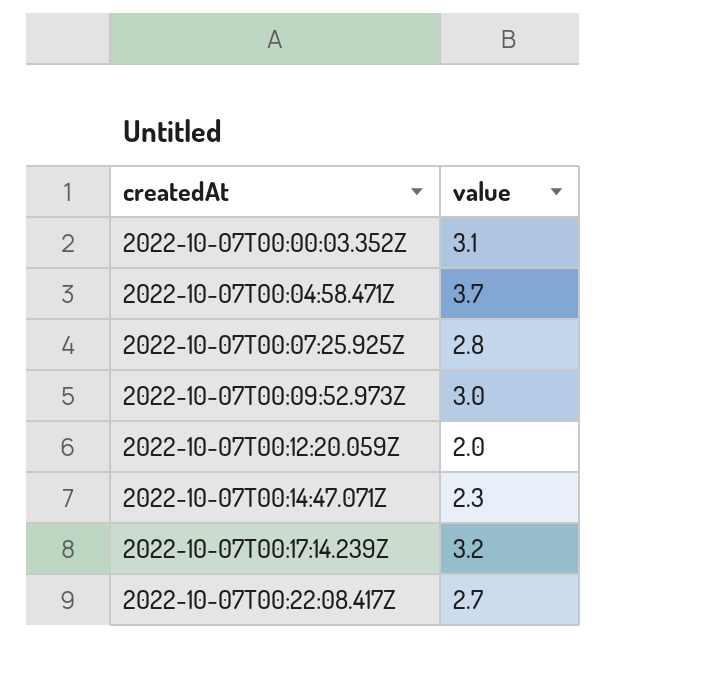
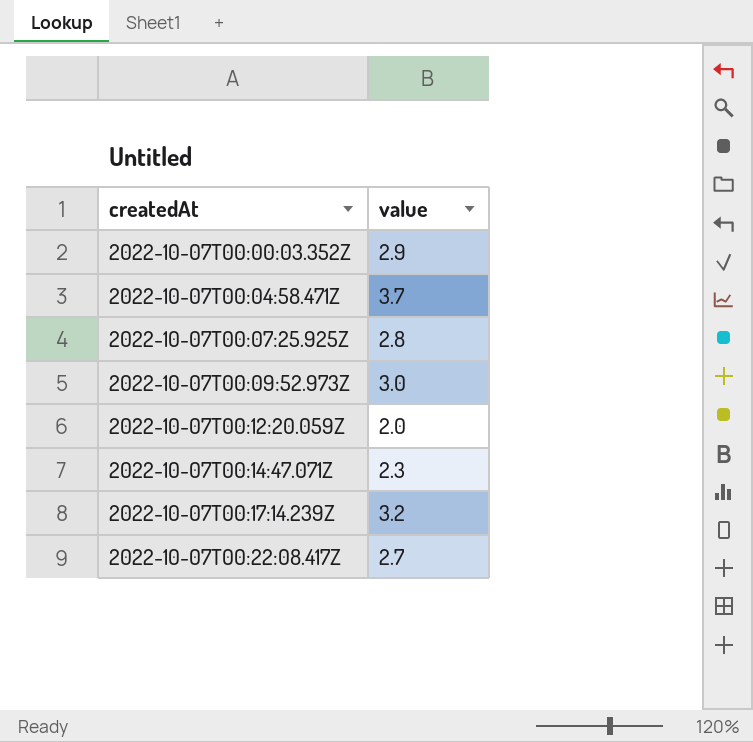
2022-10-07T00:00:03.352Z | value: 3.1 -> 2.9

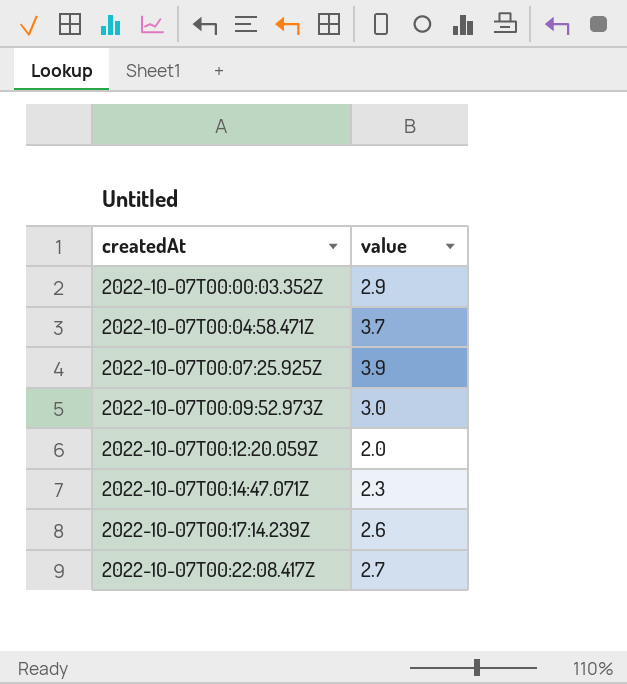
2022-10-07T00:07:25.925Z | value: 2.8 -> 3.9
2022-10-07T00:17:14.239Z | value: 3.2 -> 2.6

